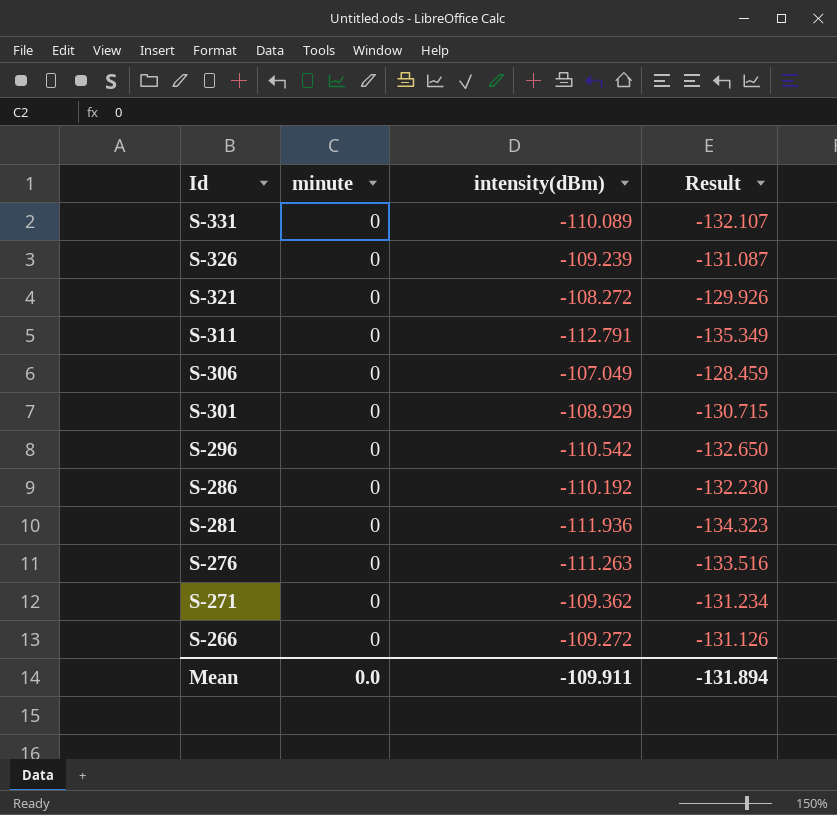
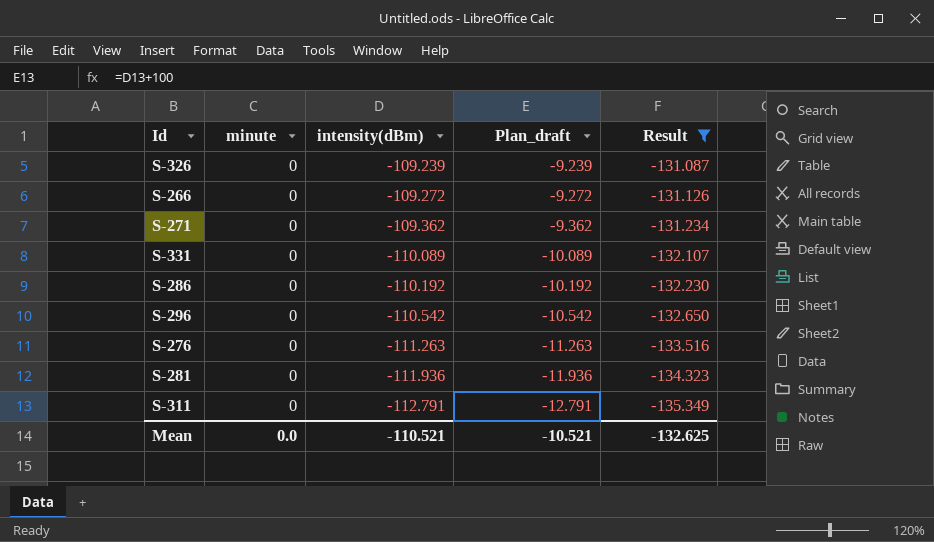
filter: none -> Result <= -131.087
row order: Id descending -> intensity(dBm) descending
column Plan_draft | formula: none -> [intensity(dBm)] + 100
Mean | intensity(dBm): -109.911 -> -110.521
Mean | Result: -131.894 -> -132.625

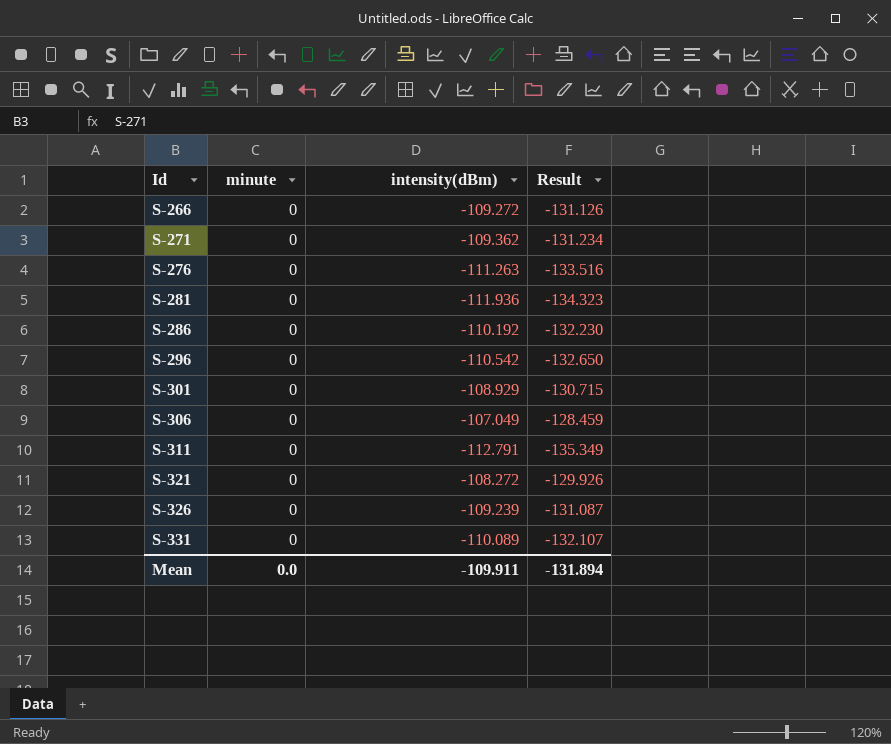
filter: Result <= -131.087 -> none
row order: intensity(dBm) descending -> Id ascending
column Plan_draft | formula: [intensity(dBm)] + 100 -> none
Mean | intensity(dBm): -110.521 -> -109.911
Mean | Result: -132.625 -> -131.894

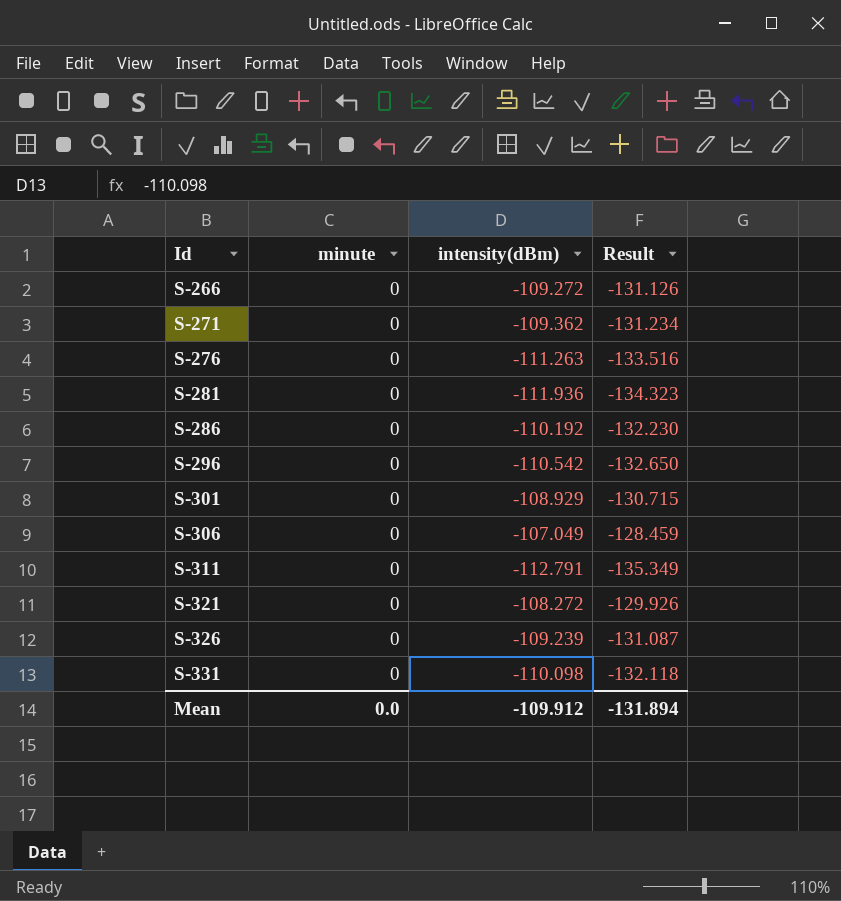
S-331 | intensity(dBm): -110.089 -> -110.098
S-331 | Result: -132.107 -> -132.118
Mean | intensity(dBm): -109.911 -> -109.912

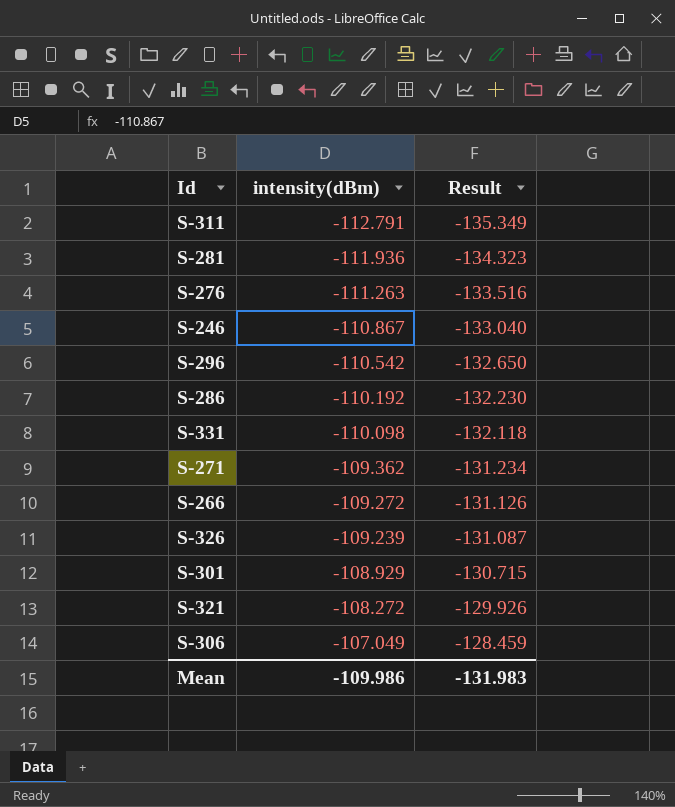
row order: Id ascending -> intensity(dBm) ascending
column minute | position: 2 -> none
row S-246: none -> -110.867 | -133.040
Mean | intensity(dBm): -109.912 -> -109.986
Mean | Result: -131.894 -> -131.983

